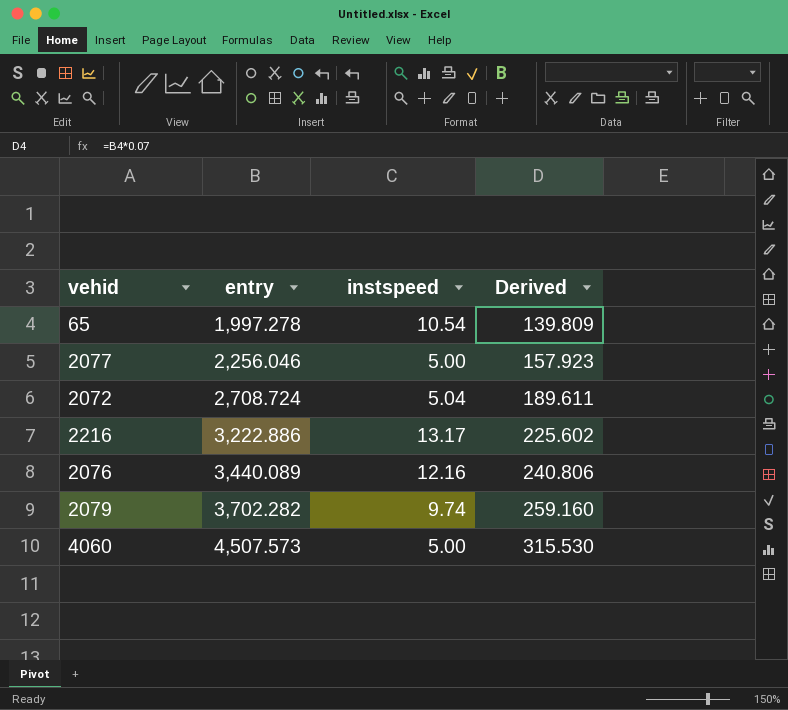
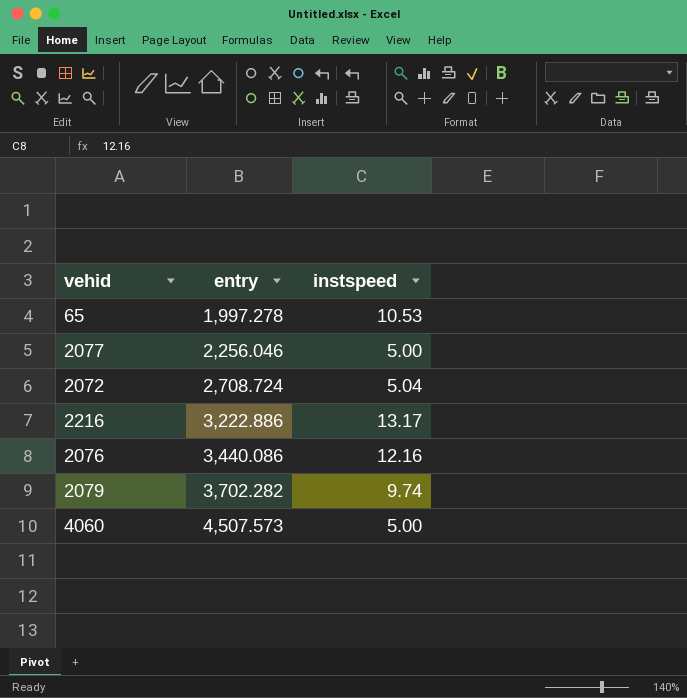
column Derived | formula: [entry] * 0.07 -> none
65 | instspeed: 10.54 -> 10.53
2076 | entry: 3,440.089 -> 3,440.086

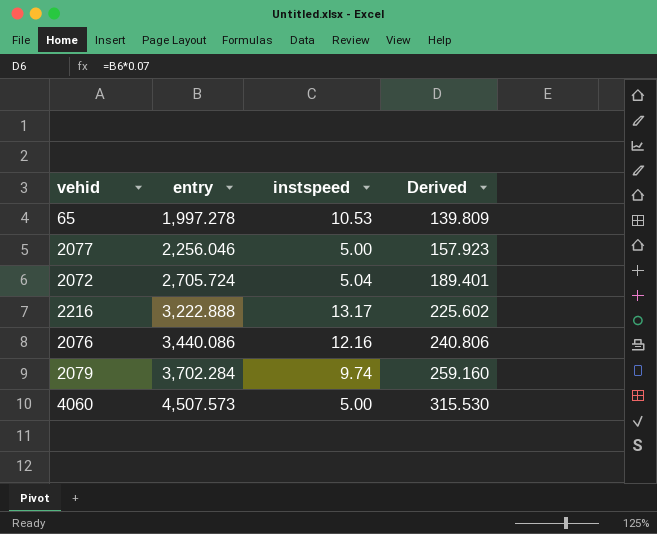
column Derived | formula: none -> [entry] * 0.07
2072 | entry: 2,708.724 -> 2,705.724
2216 | entry: 3,222.886 -> 3,222.888
2079 | entry: 3,702.282 -> 3,702.284

